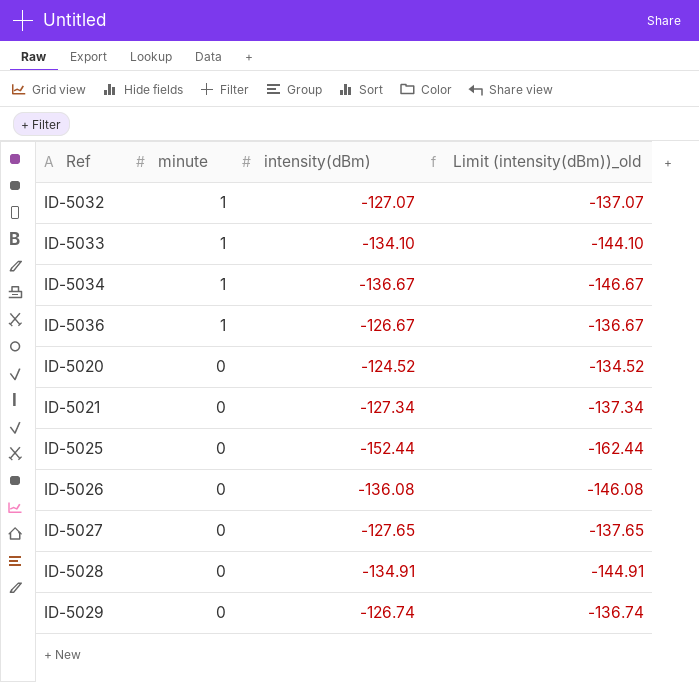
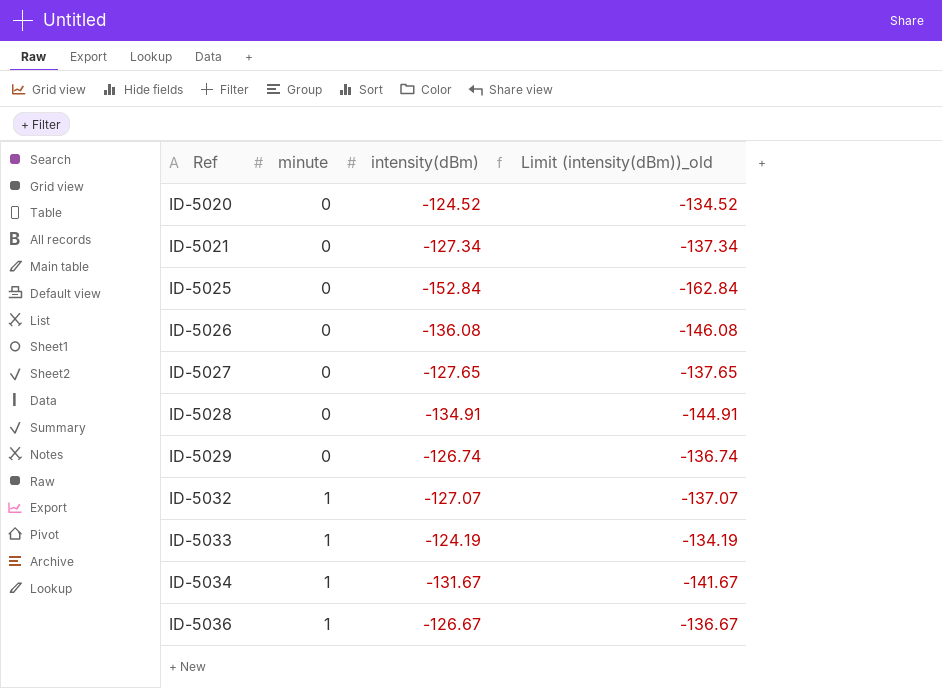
row order: minute descending -> Ref ascending
ID-5025 | intensity(dBm): -152.44 -> -152.84
ID-5025 | Limit (intensity(dBm))_old: -162.44 -> -162.84
ID-5033 | intensity(dBm): -134.10 -> -124.19
ID-5033 | Limit (intensity(dBm))_old: -144.10 -> -134.19
ID-5034 | intensity(dBm): -136.67 -> -131.67
ID-5034 | Limit (intensity(dBm))_old: -146.67 -> -141.67

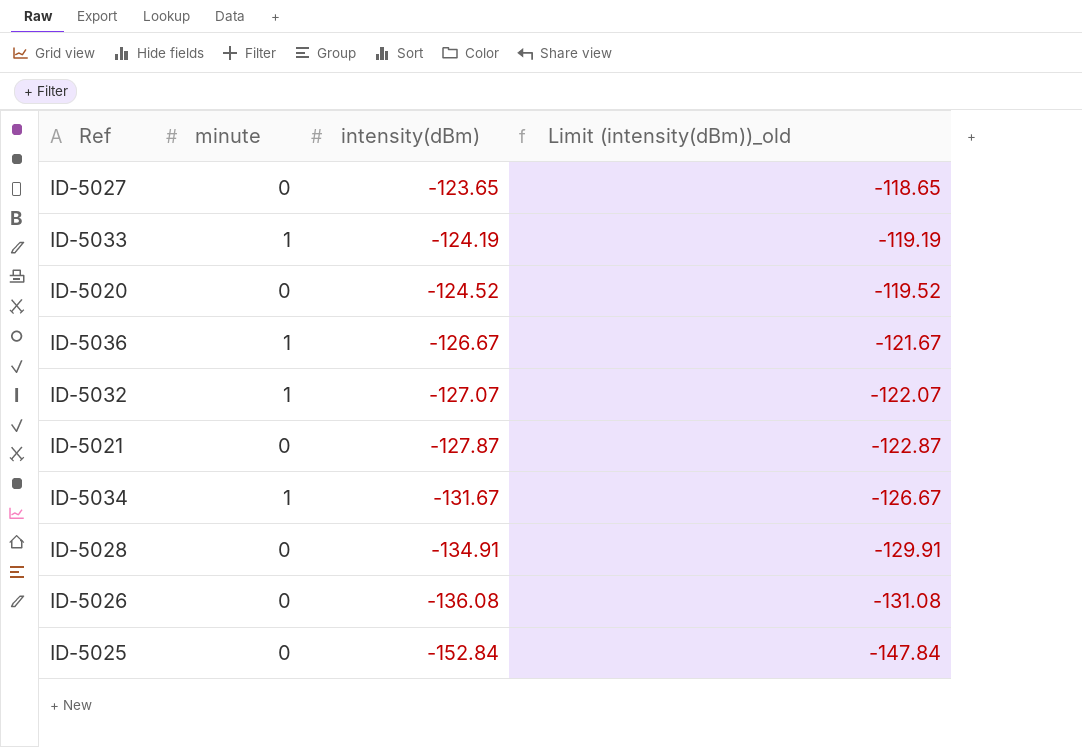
row order: Ref ascending -> intensity(dBm) descending
column Limit (intensity(dBm))_old | formula: [intensity(dBm)] - 10 -> [intensity(dBm)] + 5
row ID-5029: 0 | -126.74 | -136.74 -> none
ID-5027 | intensity(dBm): -127.65 -> -123.65
ID-5021 | intensity(dBm): -127.34 -> -127.87

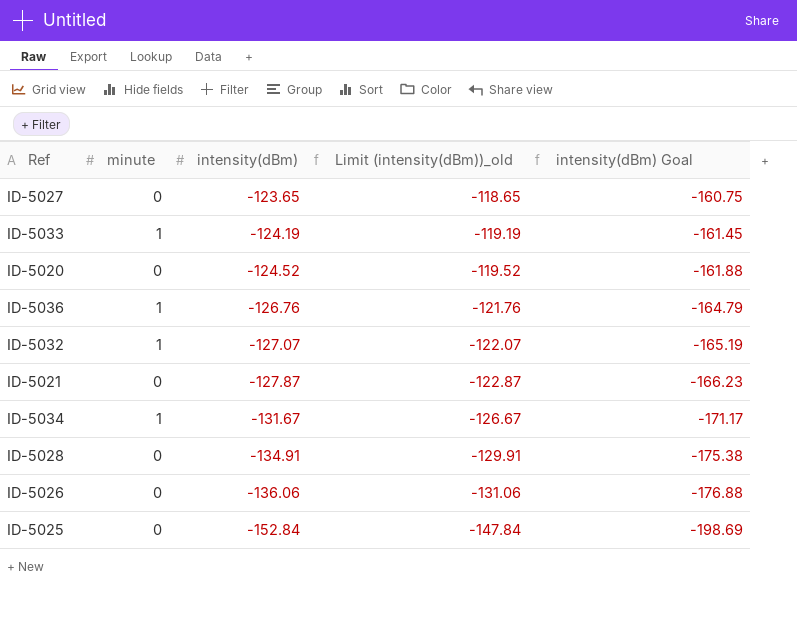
column intensity(dBm) Goal | formula: none -> [intensity(dBm)] * 1.3
ID-5036 | intensity(dBm): -126.67 -> -126.76
ID-5036 | Limit (intensity(dBm))_old: -121.67 -> -121.76
ID-5026 | intensity(dBm): -136.08 -> -136.06
ID-5026 | Limit (intensity(dBm))_old: -131.08 -> -131.06

